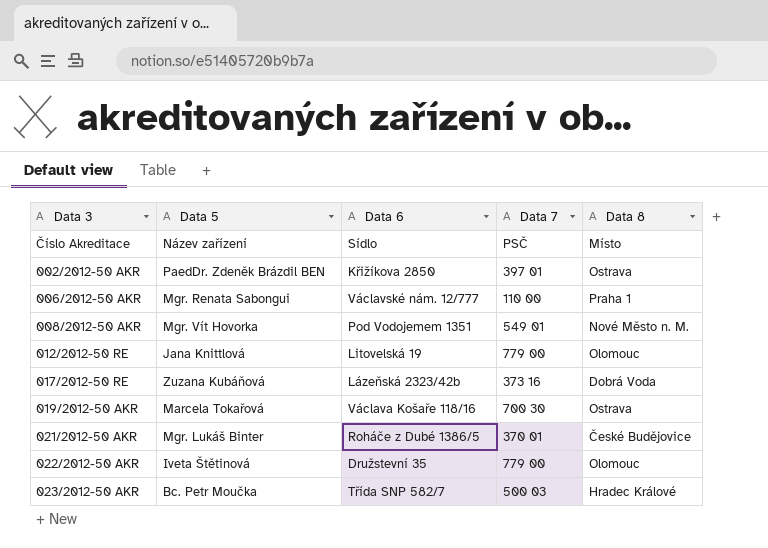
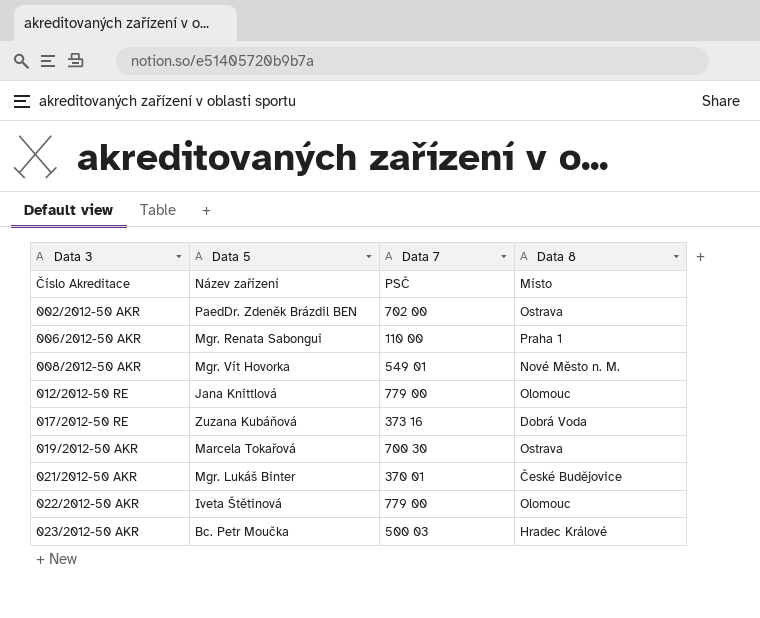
column Data 6 | position: 3 -> none
002/2012-50 AKR | Data 7: 397 01 -> 702 00

